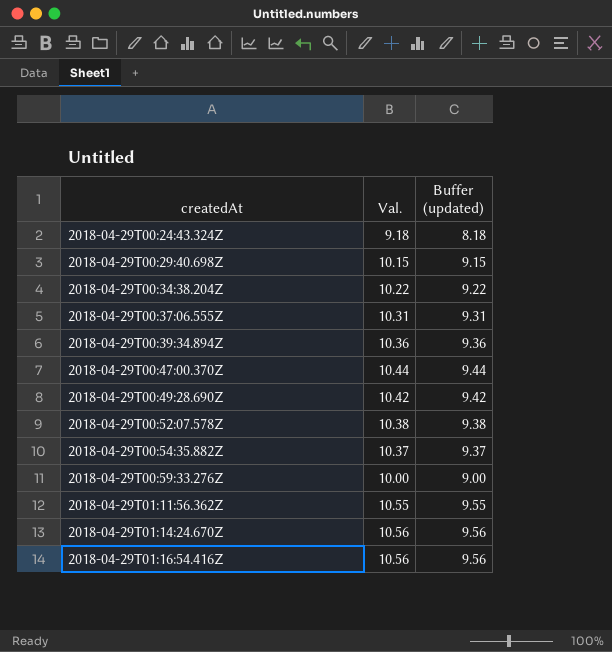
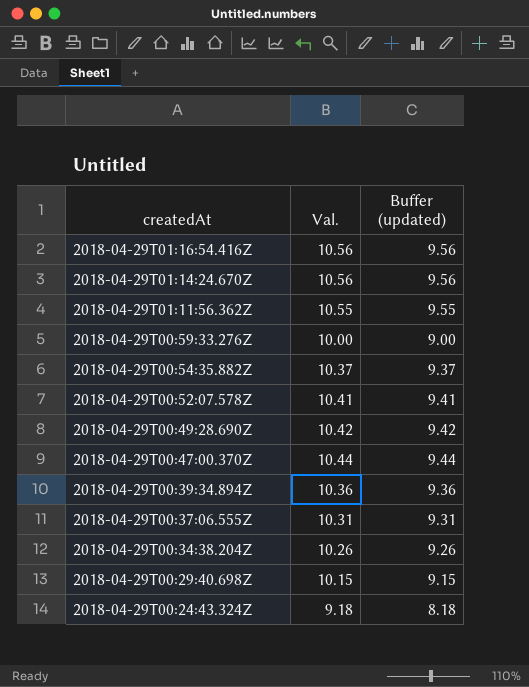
row order: createdAt ascending -> createdAt descending
2018-04-29T00:52:07.578Z | Val.: 10.38 -> 10.41
2018-04-29T00:52:07.578Z | Buffer (updated): 9.38 -> 9.41
2018-04-29T00:34:38.204Z | Val.: 10.22 -> 10.26
2018-04-29T00:34:38.204Z | Buffer (updated): 9.22 -> 9.26

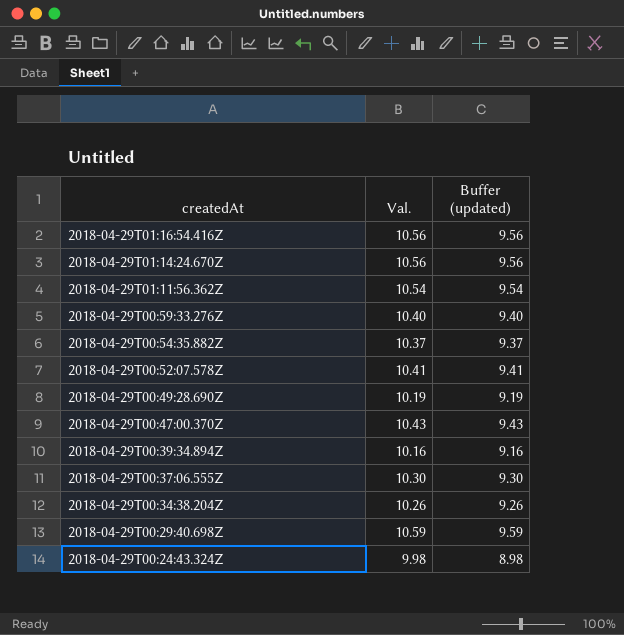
2018-04-29T01:11:56.362Z | Val.: 10.55 -> 10.54
2018-04-29T01:11:56.362Z | Buffer (updated): 9.55 -> 9.54
2018-04-29T00:59:33.276Z | Val.: 10.00 -> 10.40
2018-04-29T00:59:33.276Z | Buffer (updated): 9.00 -> 9.40
2018-04-29T00:49:28.690Z | Val.: 10.42 -> 10.19
2018-04-29T00:49:28.690Z | Buffer (updated): 9.42 -> 9.19
2018-04-29T00:47:00.370Z | Val.: 10.44 -> 10.43
2018-04-29T00:47:00.370Z | Buffer (updated): 9.44 -> 9.43
2018-04-29T00:39:34.894Z | Val.: 10.36 -> 10.16
2018-04-29T00:39:34.894Z | Buffer (updated): 9.36 -> 9.16
2018-04-29T00:37:06.555Z | Val.: 10.31 -> 10.30
2018-04-29T00:37:06.555Z | Buffer (updated): 9.31 -> 9.30
2018-04-29T00:29:40.698Z | Val.: 10.15 -> 10.59
2018-04-29T00:29:40.698Z | Buffer (updated): 9.15 -> 9.59
2018-04-29T00:24:43.324Z | Val.: 9.18 -> 9.98
2018-04-29T00:24:43.324Z | Buffer (updated): 8.18 -> 8.98

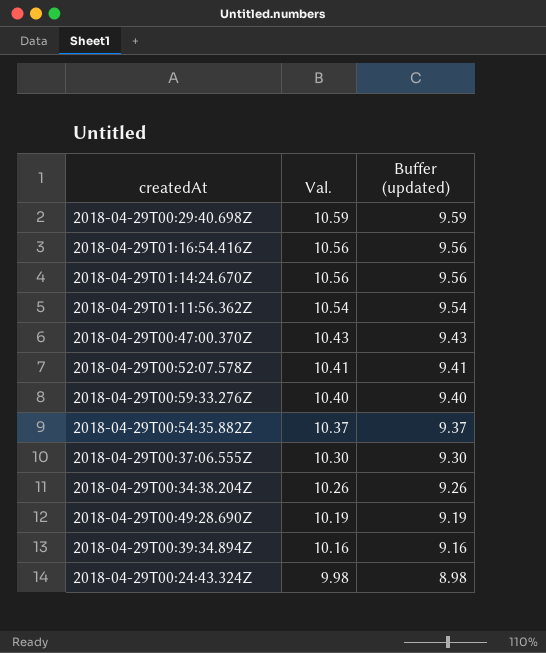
row order: createdAt descending -> Val. descending

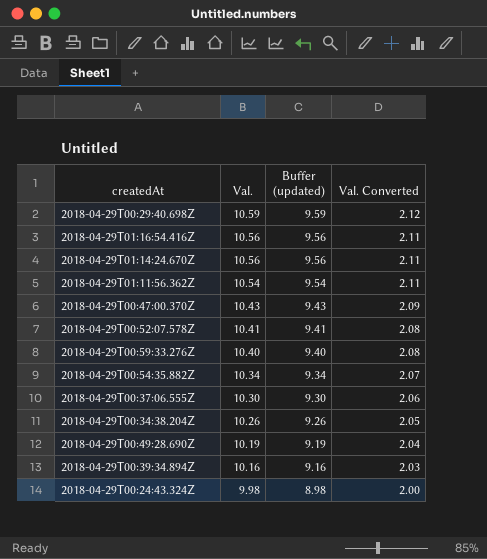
column Val. Converted | formula: none -> [Val.] * 0.2
2018-04-29T00:54:35.882Z | Val.: 10.37 -> 10.34
2018-04-29T00:54:35.882Z | Buffer (updated): 9.37 -> 9.34

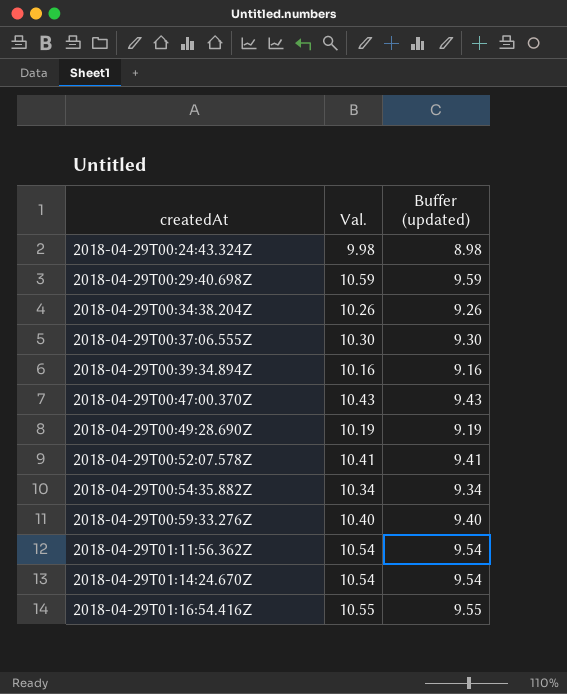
row order: Val. descending -> createdAt ascending
column Val. Converted | formula: [Val.] * 0.2 -> none
2018-04-29T01:14:24.670Z | Val.: 10.56 -> 10.54
2018-04-29T01:14:24.670Z | Buffer (updated): 9.56 -> 9.54
2018-04-29T01:16:54.416Z | Val.: 10.56 -> 10.55
2018-04-29T01:16:54.416Z | Buffer (updated): 9.56 -> 9.55

